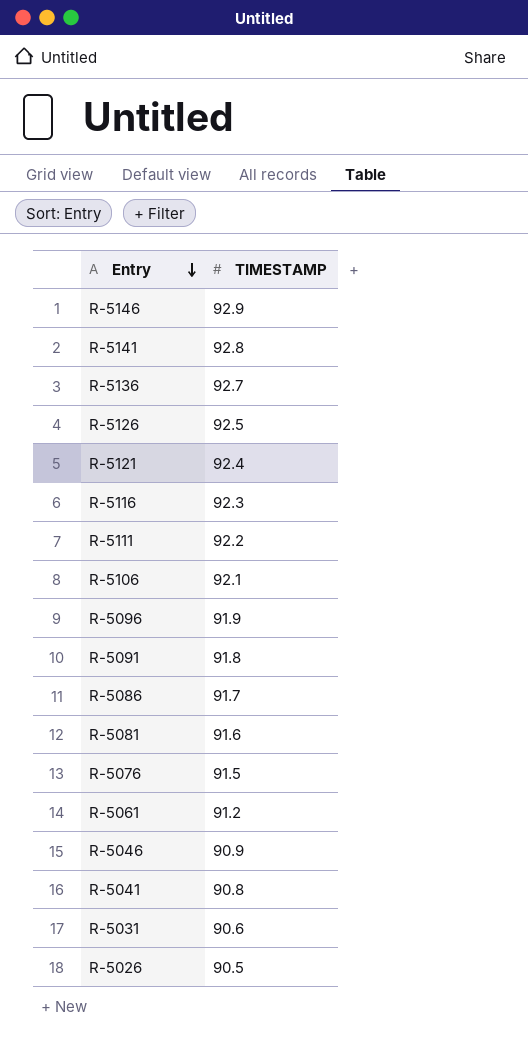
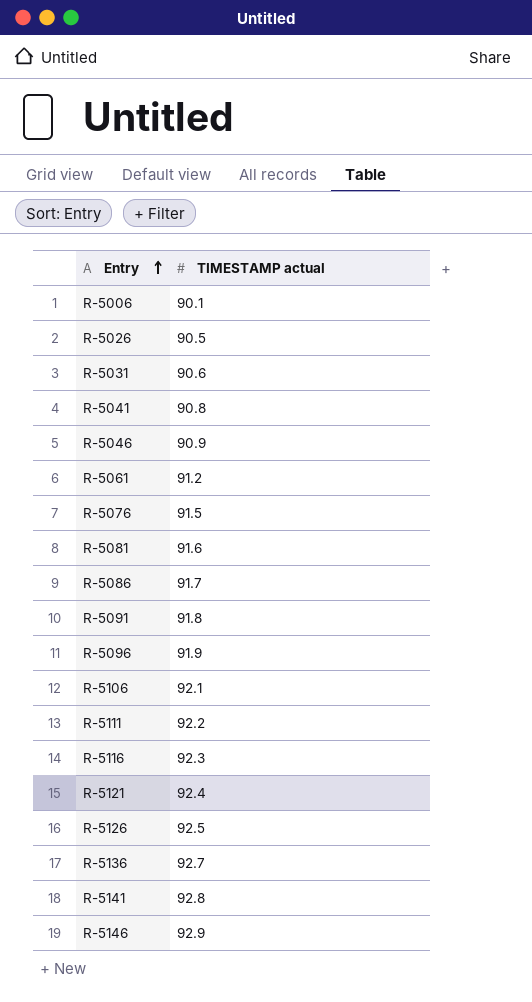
row order: Entry descending -> Entry ascending
column name: TIMESTAMP -> TIMESTAMP actual
row R-5006: none -> 90.1

